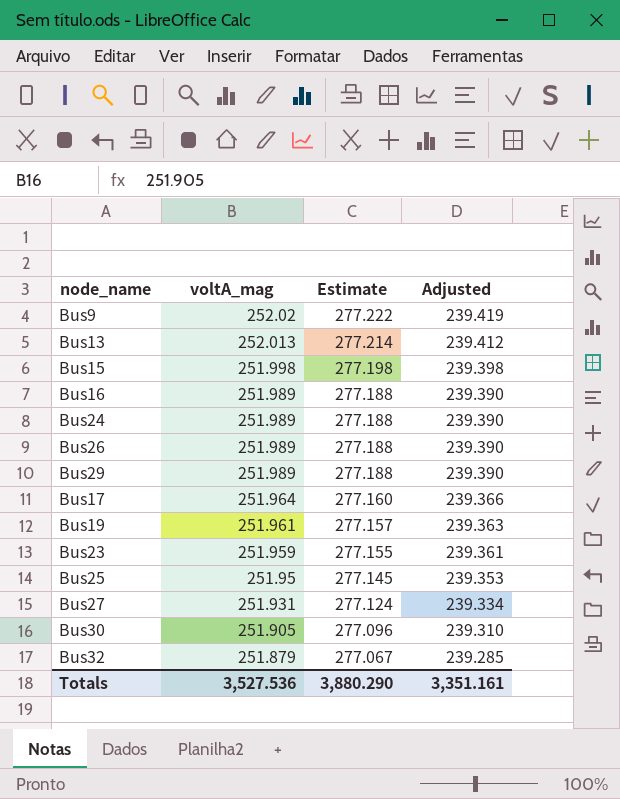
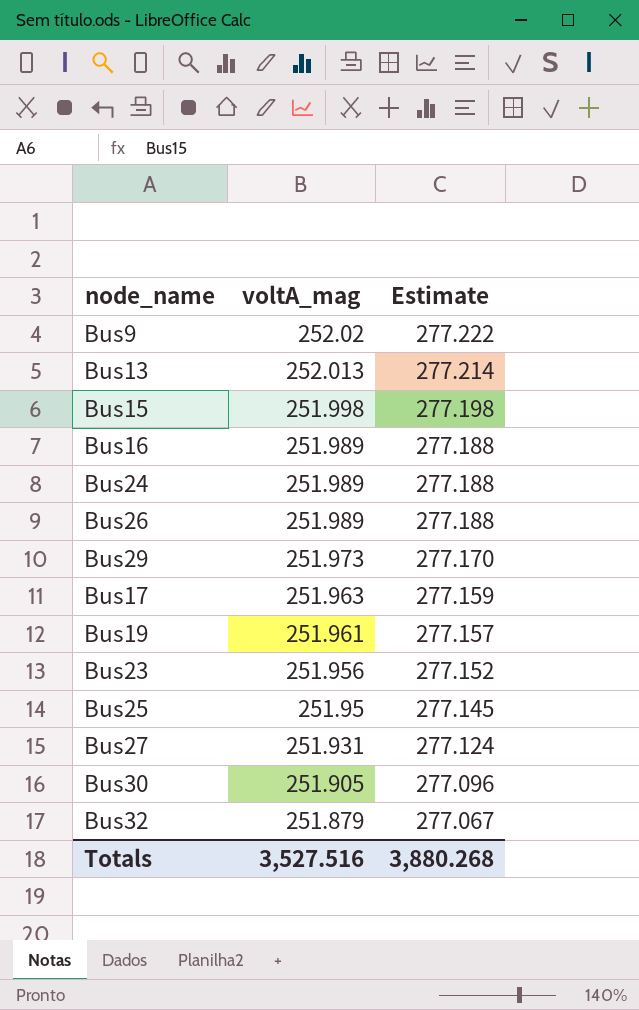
column Adjusted | formula: [voltA_mag] * 0.95 -> none
Bus29 | voltA_mag: 251.989 -> 251.973
Bus29 | Estimate: 277.188 -> 277.170
Bus17 | voltA_mag: 251.964 -> 251.963
Bus17 | Estimate: 277.160 -> 277.159
Bus23 | voltA_mag: 251.959 -> 251.956
Bus23 | Estimate: 277.155 -> 277.152
Totals | voltA_mag: 3,527.536 -> 3,527.516
Totals | Estimate: 3,880.290 -> 3,880.268

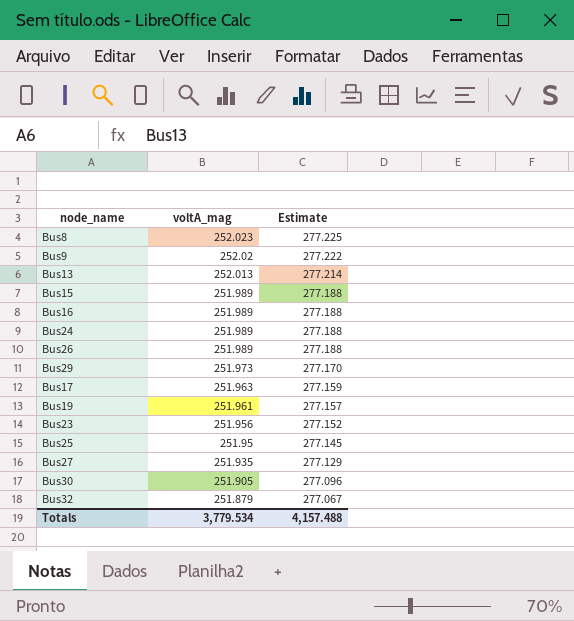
row Bus8: none -> 252.023 | 277.225
Bus15 | voltA_mag: 251.998 -> 251.989
Bus15 | Estimate: 277.198 -> 277.188
Bus27 | voltA_mag: 251.931 -> 251.935
Bus27 | Estimate: 277.124 -> 277.129
Totals | voltA_mag: 3,527.516 -> 3,779.534
Totals | Estimate: 3,880.268 -> 4,157.488

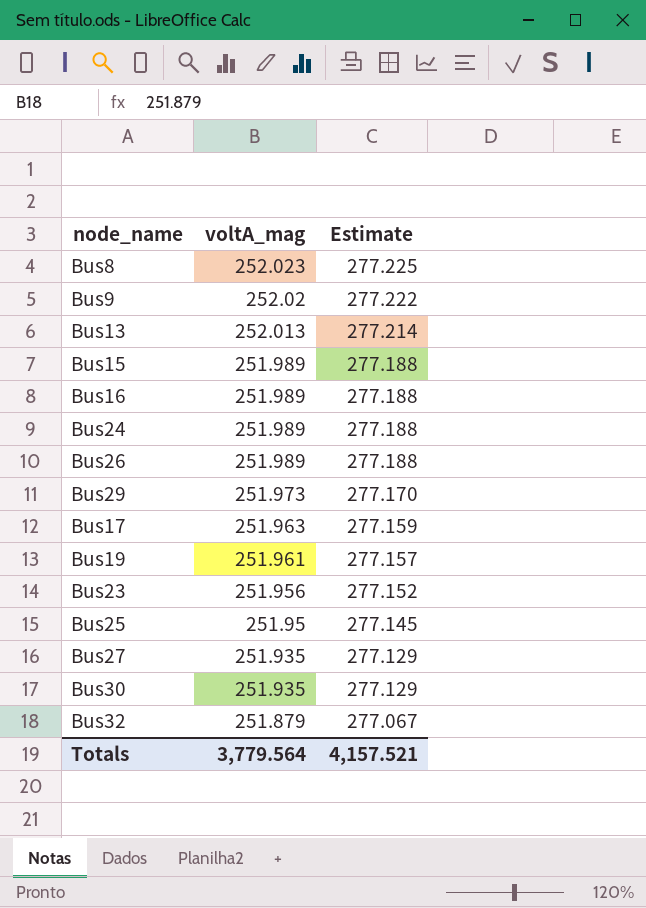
Bus30 | voltA_mag: 251.905 -> 251.935
Bus30 | Estimate: 277.096 -> 277.129
Totals | voltA_mag: 3,779.534 -> 3,779.564
Totals | Estimate: 4,157.488 -> 4,157.521

